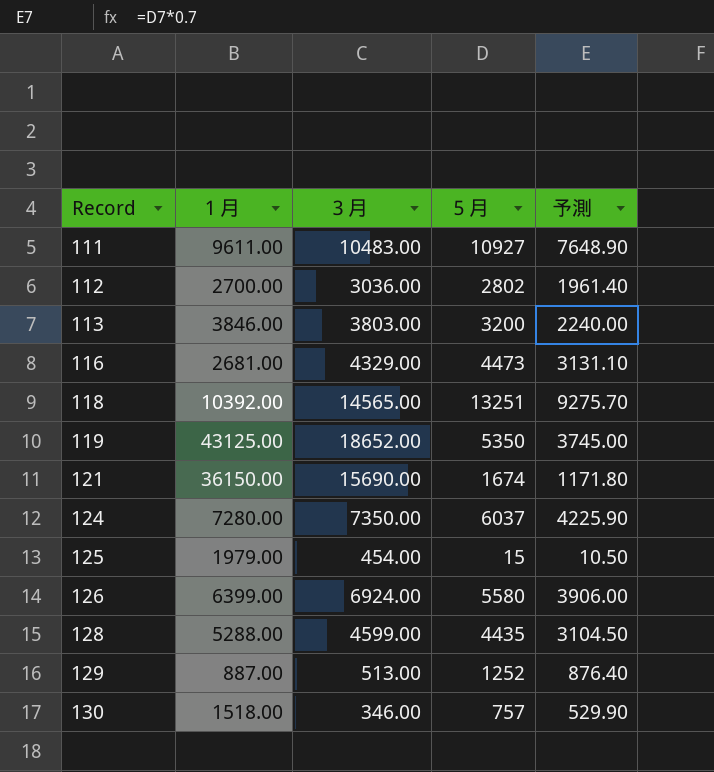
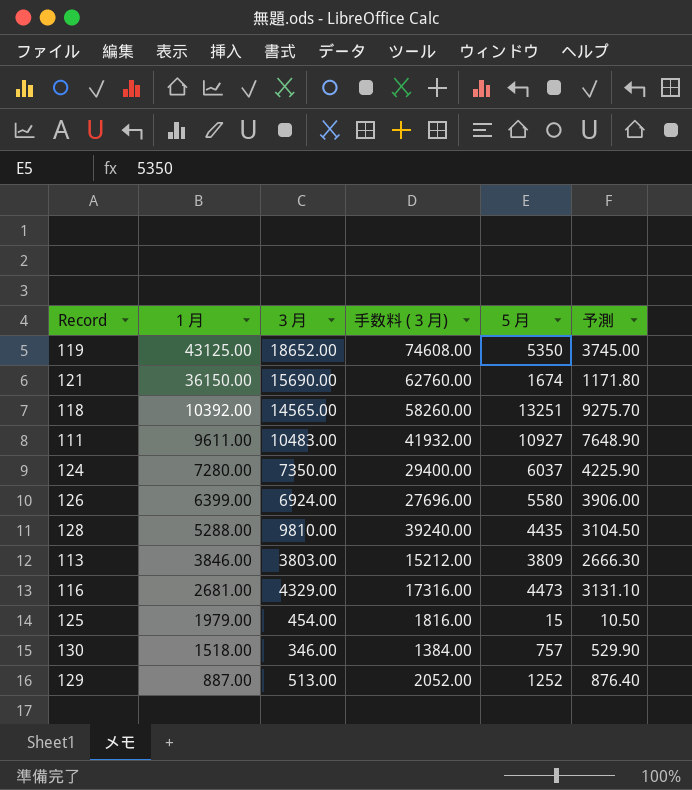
row order: Record ascending -> １月 descending
column 手数料 (３月) | formula: none -> [３月] * 4
row 112: 2700.00 | 3036.00 | 2802 | 1961.40 -> none
128 | ３月: 4599.00 -> 9810.00
113 | ５月: 3200 -> 3809
113 | 予測: 2240.00 -> 2666.30

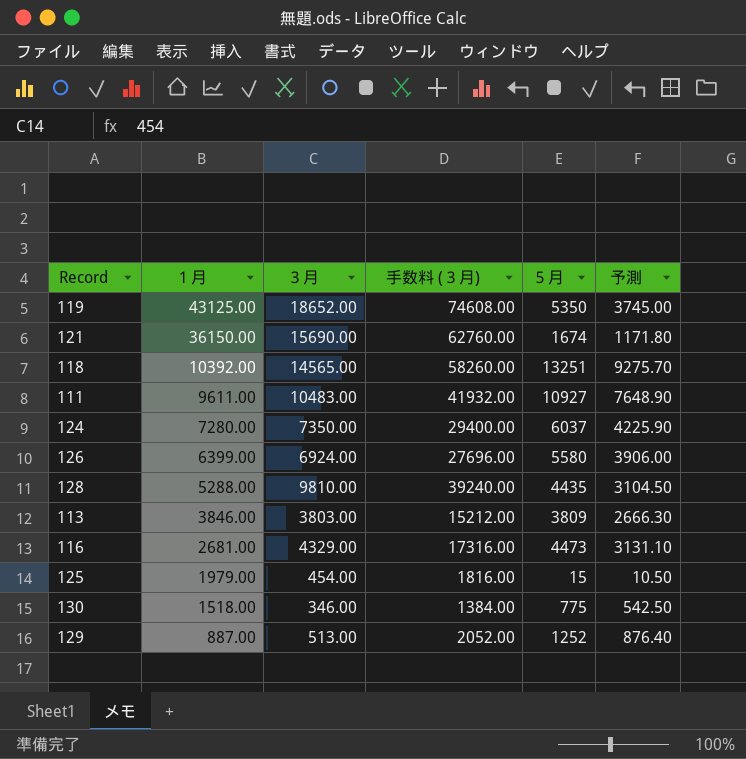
130 | ５月: 757 -> 775
130 | 予測: 529.90 -> 542.50

